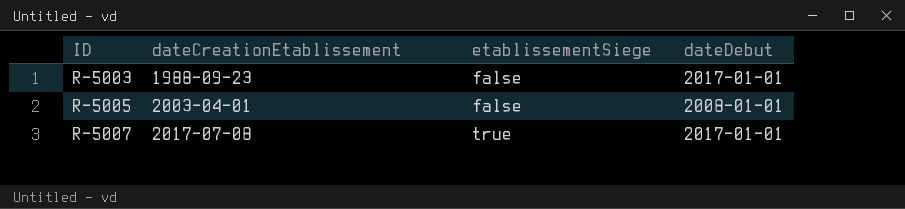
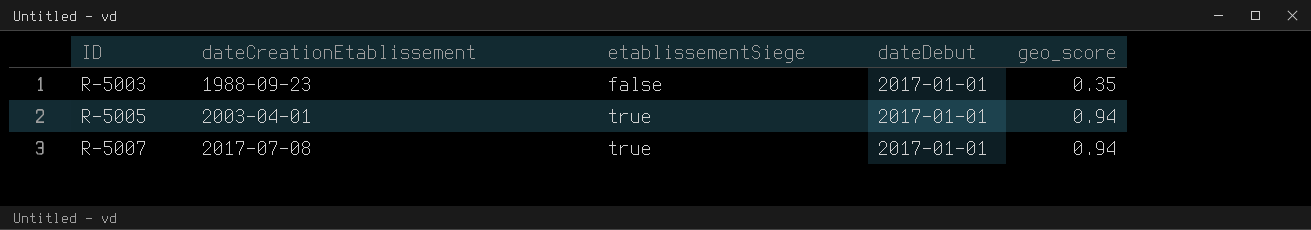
column geo_score | position: none -> 5
R-5005 | etablissementSiege: false -> true
R-5005 | dateDebut: 2008-01-01 -> 2017-01-01

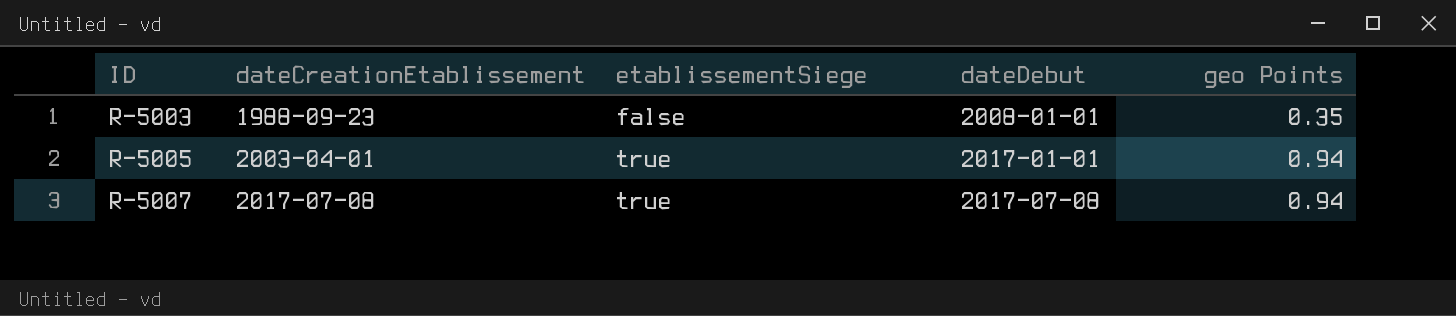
column name: geo_score -> geo Points
R-5003 | dateDebut: 2017-01-01 -> 2008-01-01
R-5007 | dateDebut: 2017-01-01 -> 2017-07-08

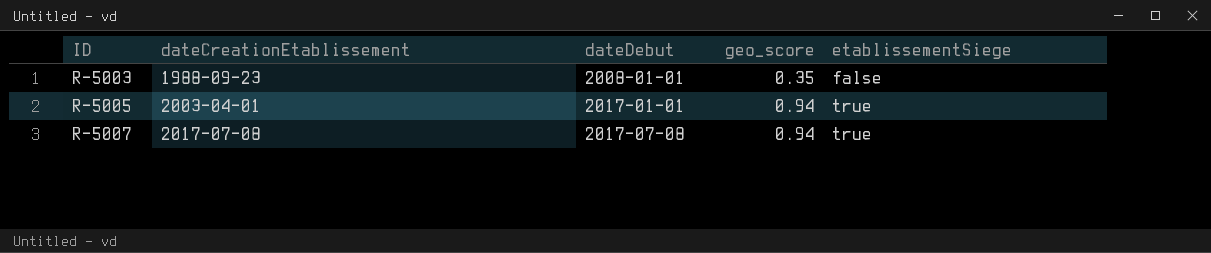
column name: geo Points -> geo_score
column etablissementSiege | position: 3 -> 5

